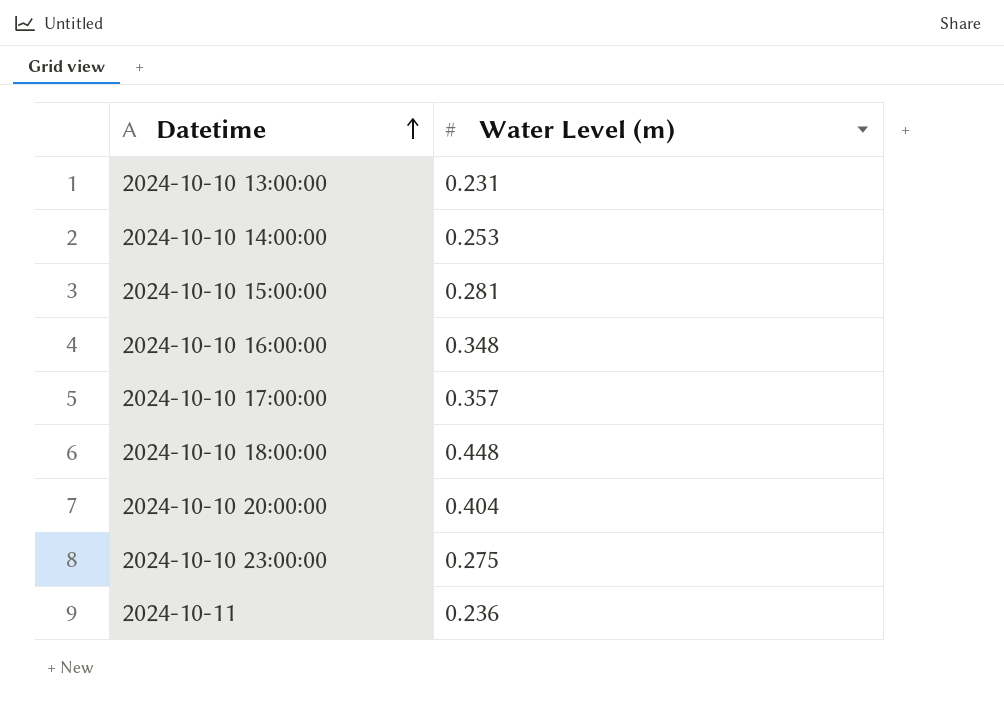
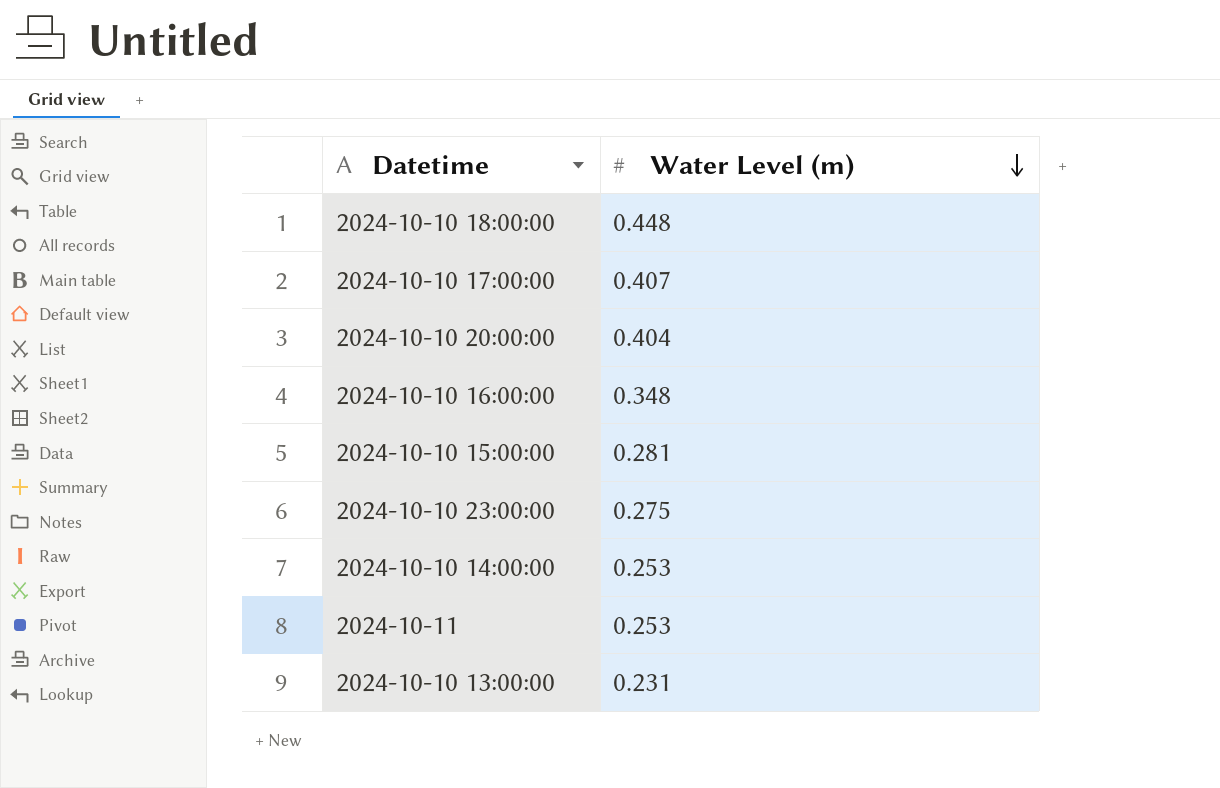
row order: Datetime ascending -> Water Level (m) descending
2024-10-10 17:00:00 | Water Level (m): 0.357 -> 0.407
2024-10-11 | Water Level (m): 0.236 -> 0.253

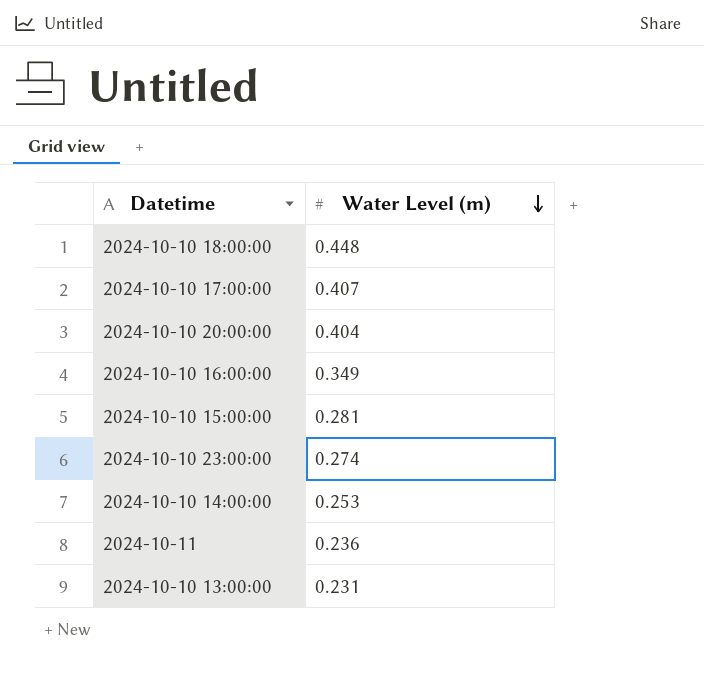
2024-10-10 16:00:00 | Water Level (m): 0.348 -> 0.349
2024-10-10 23:00:00 | Water Level (m): 0.275 -> 0.274
2024-10-11 | Water Level (m): 0.253 -> 0.236

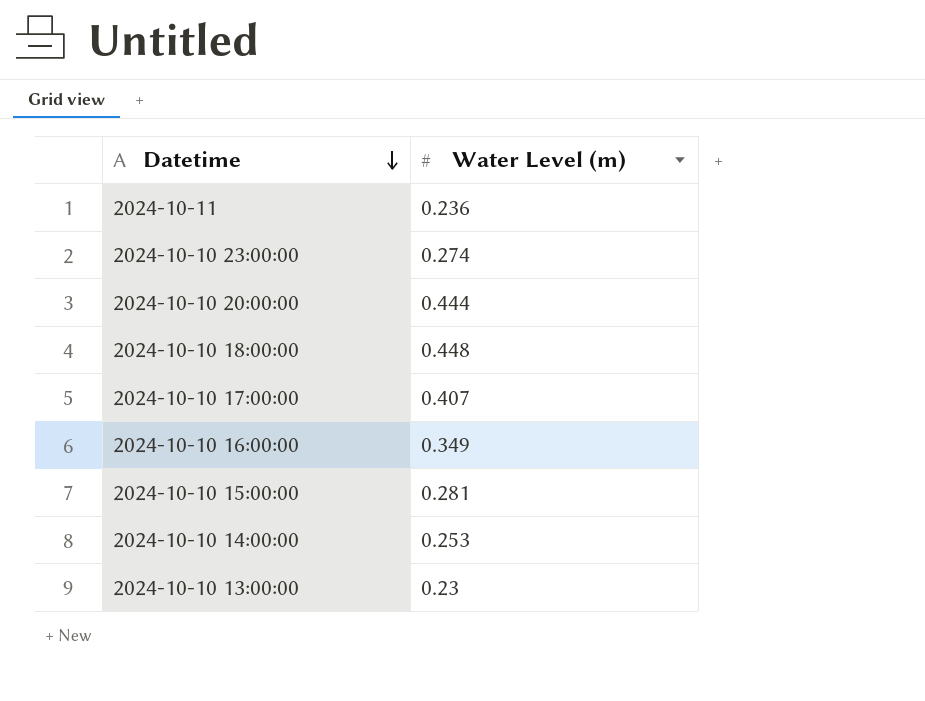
row order: Water Level (m) descending -> Datetime descending
2024-10-10 20:00:00 | Water Level (m): 0.404 -> 0.444
2024-10-10 13:00:00 | Water Level (m): 0.231 -> 0.23

